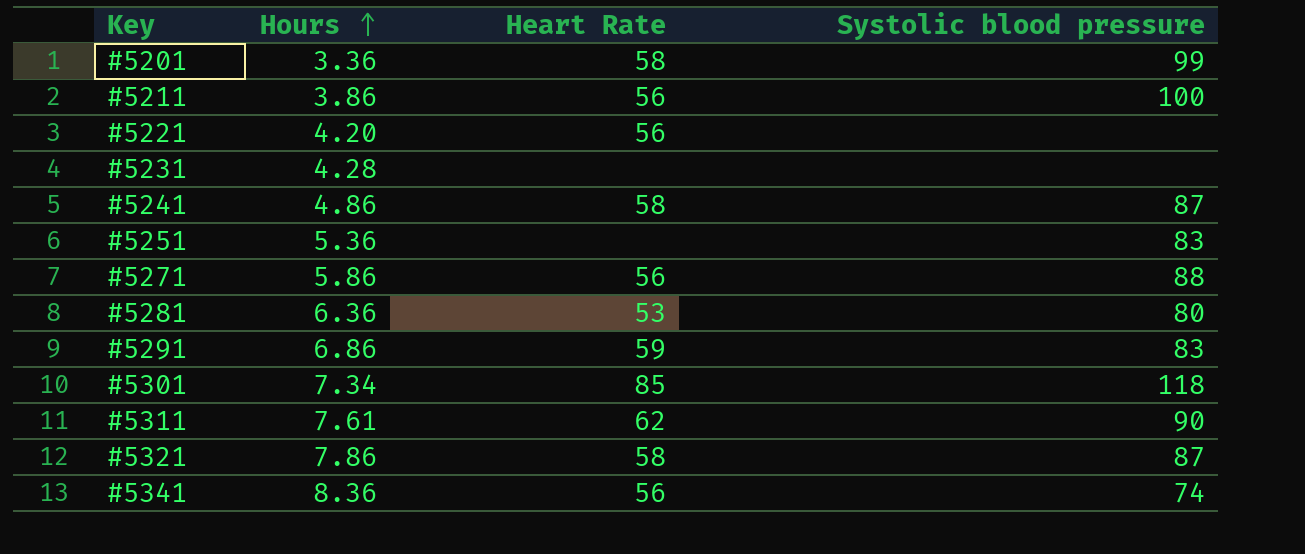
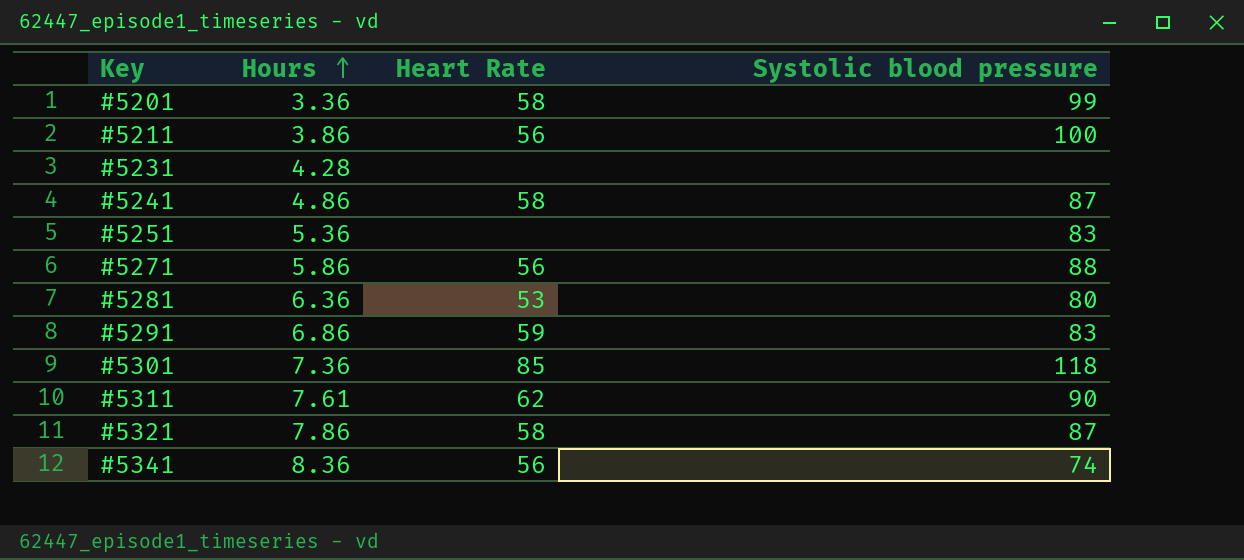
row #5221: 4.20 | 56 | none -> none
#5301 | Hours: 7.34 -> 7.36

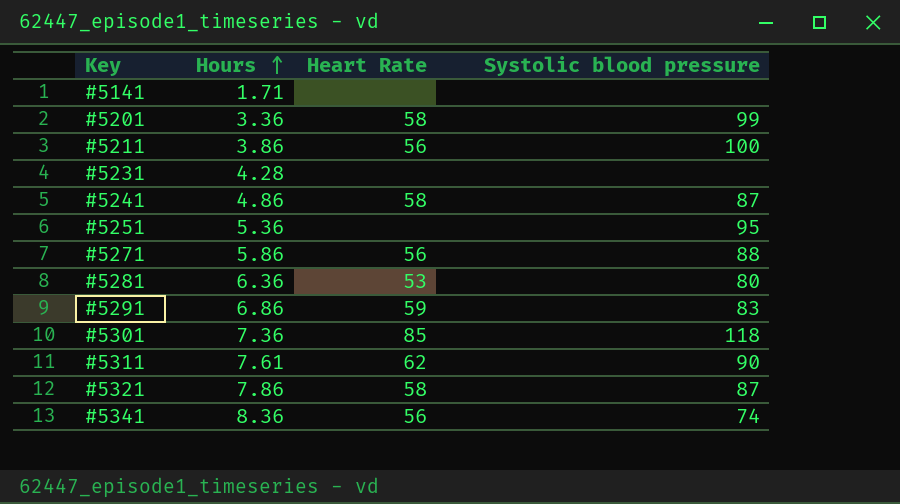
row #5141: none -> 1.71 | none | none
#5251 | Systolic blood pressure: 83 -> 95

